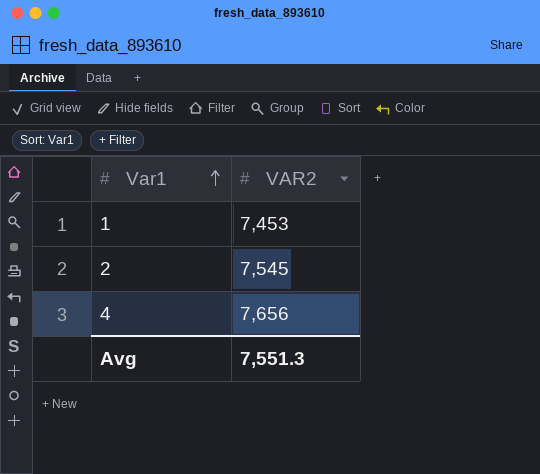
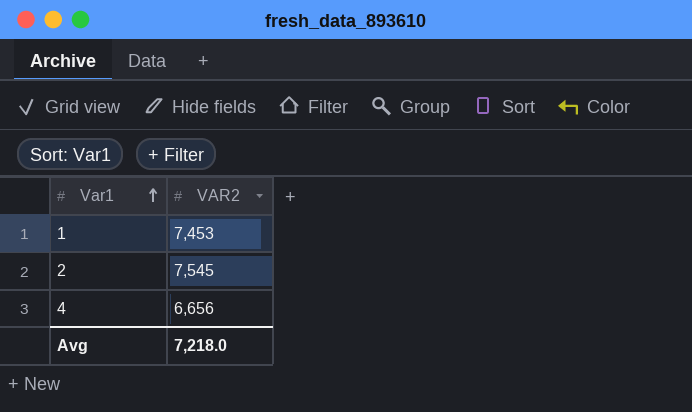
4 | VAR2: 7,656 -> 6,656
Avg | VAR2: 7,551.3 -> 7,218.0

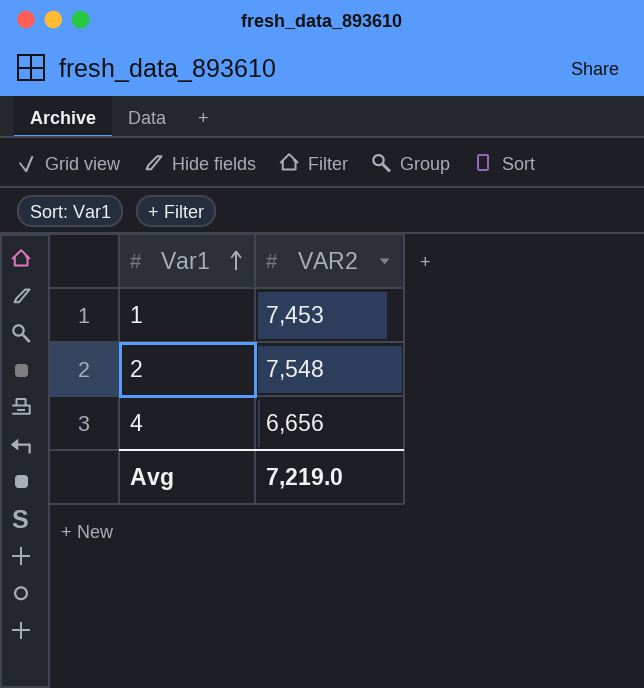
2 | VAR2: 7,545 -> 7,548
Avg | VAR2: 7,218.0 -> 7,219.0

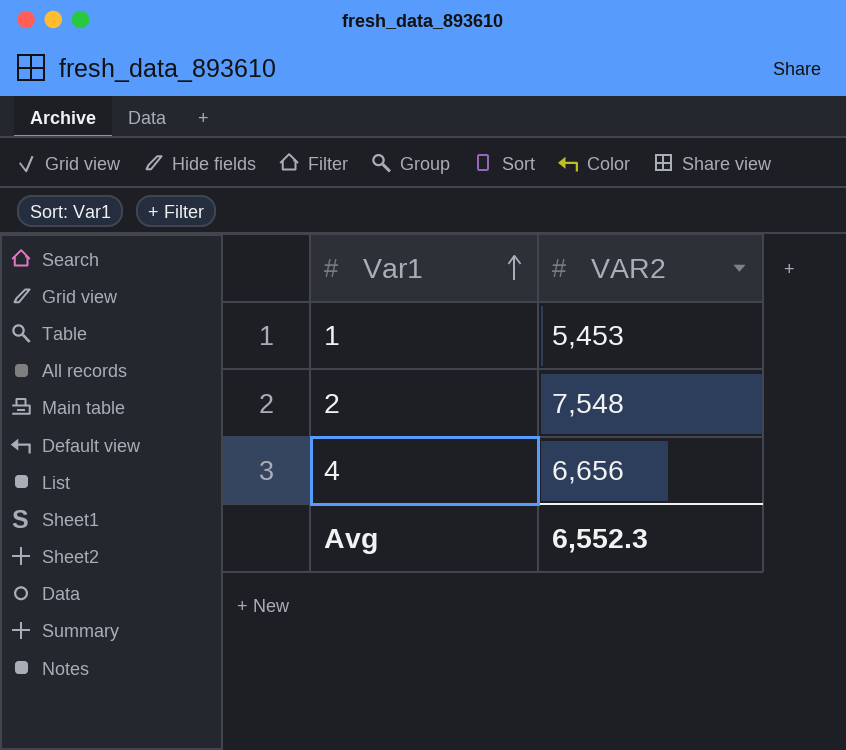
1 | VAR2: 7,453 -> 5,453
Avg | VAR2: 7,219.0 -> 6,552.3

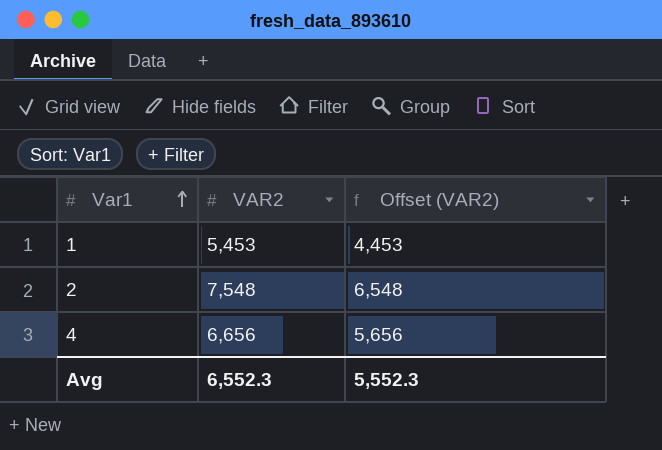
column Offset (VAR2) | formula: none -> [VAR2] - 1000

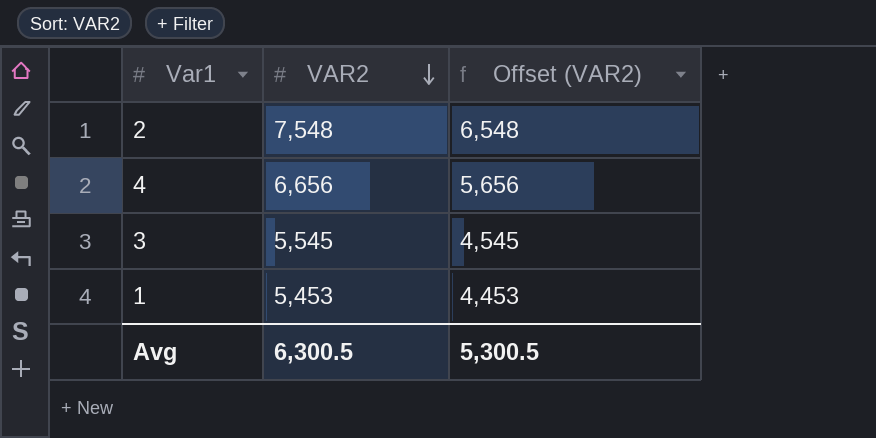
row order: Var1 ascending -> VAR2 descending
row 3: none -> 5,545 | 4,545
Avg | VAR2: 6,552.3 -> 6,300.5
Avg | Offset (VAR2): 5,552.3 -> 5,300.5

